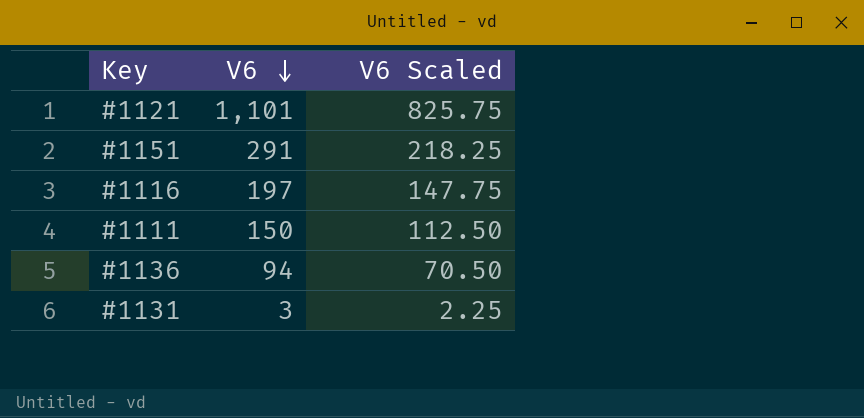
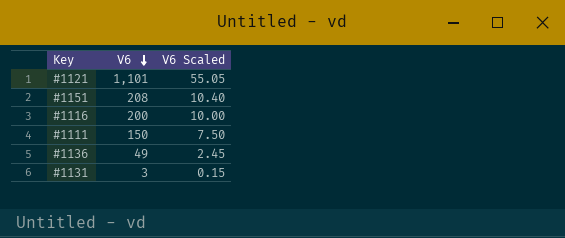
column V6 Scaled | formula: [V6] * 0.75 -> [V6] * 0.05
#1151 | V6: 291 -> 208
#1116 | V6: 197 -> 200
#1136 | V6: 94 -> 49

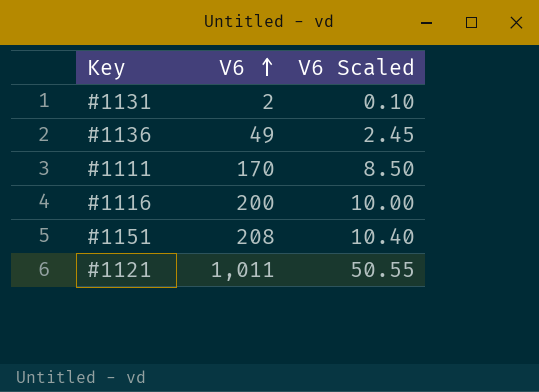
row order: V6 descending -> V6 ascending
#1131 | V6: 3 -> 2
#1131 | V6 Scaled: 0.15 -> 0.10
#1111 | V6: 150 -> 170
#1111 | V6 Scaled: 7.50 -> 8.50
#1121 | V6: 1,101 -> 1,011
#1121 | V6 Scaled: 55.05 -> 50.55

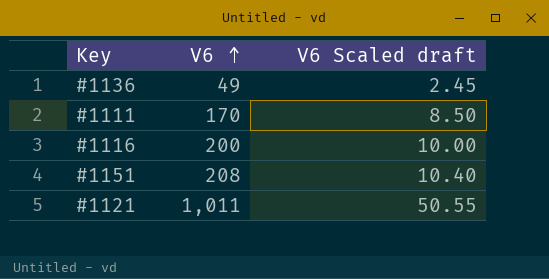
column name: V6 Scaled -> V6 Scaled draft
row #1131: 2 | 0.10 -> none

